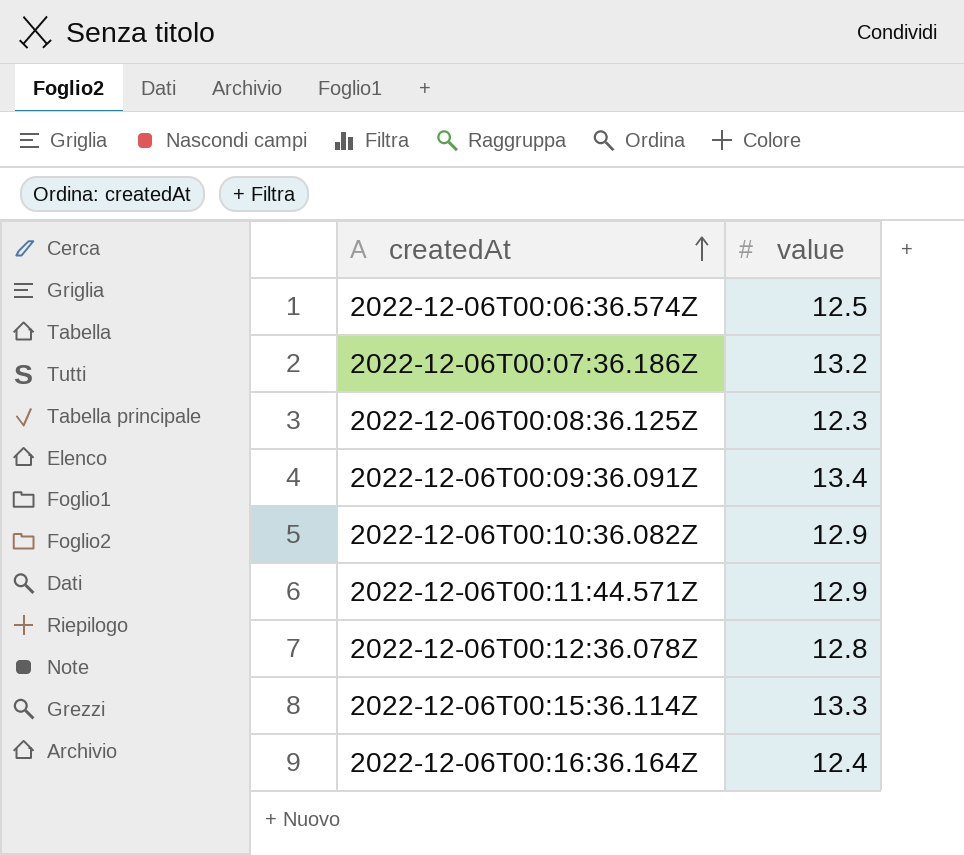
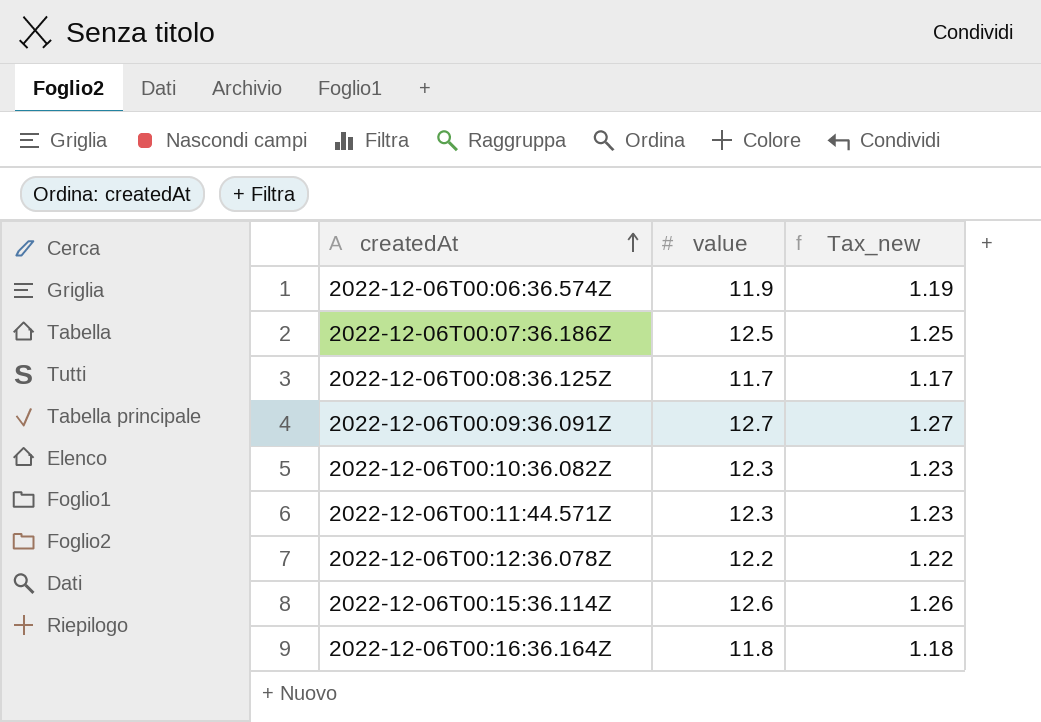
column Tax_new | formula: none -> [value] * 0.1
2022-12-06T00:06:36.574Z | value: 12.5 -> 11.9
2022-12-06T00:07:36.186Z | value: 13.2 -> 12.5
2022-12-06T00:08:36.125Z | value: 12.3 -> 11.7
2022-12-06T00:09:36.091Z | value: 13.4 -> 12.7
2022-12-06T00:10:36.082Z | value: 12.9 -> 12.3
2022-12-06T00:11:44.571Z | value: 12.9 -> 12.3
2022-12-06T00:12:36.078Z | value: 12.8 -> 12.2
2022-12-06T00:15:36.114Z | value: 13.3 -> 12.6
2022-12-06T00:16:36.164Z | value: 12.4 -> 11.8

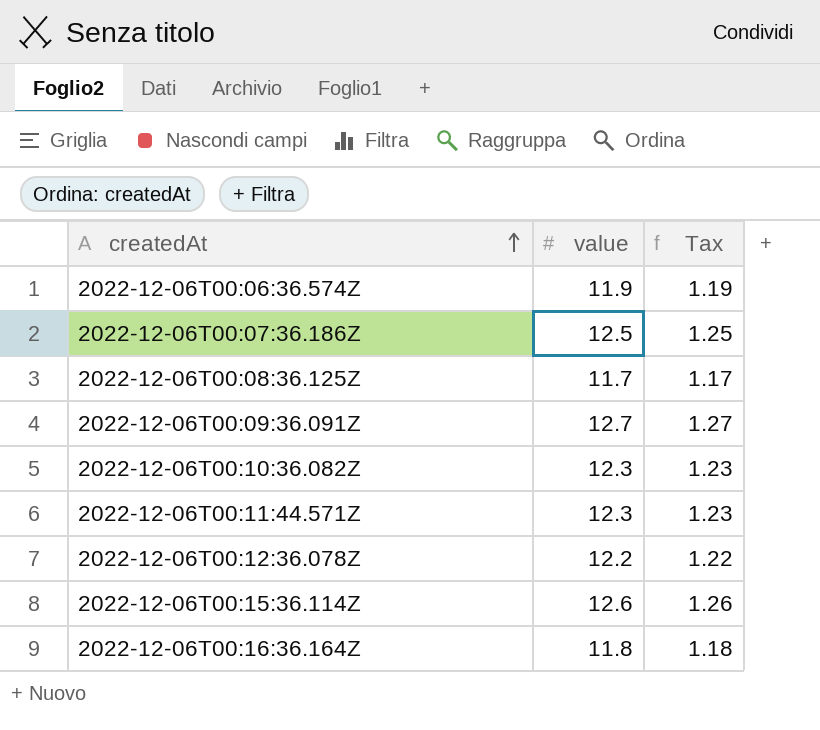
column name: Tax_new -> Tax

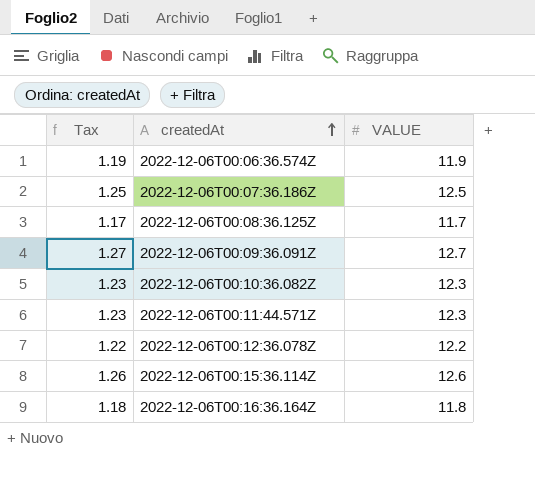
column Tax | position: 3 -> 1
column name: value -> VALUE

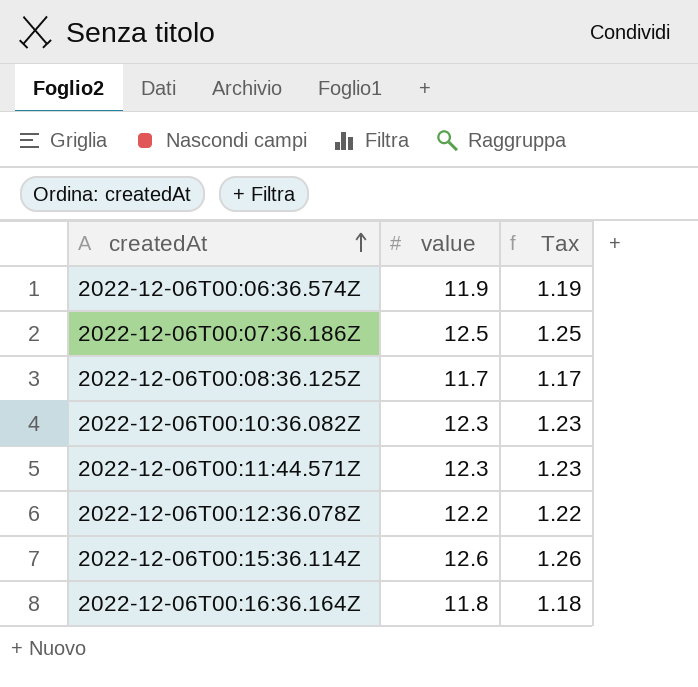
column name: VALUE -> value
column Tax | position: 1 -> 3
row 2022-12-06T00:09:36.091Z: 1.27 | 12.7 -> none

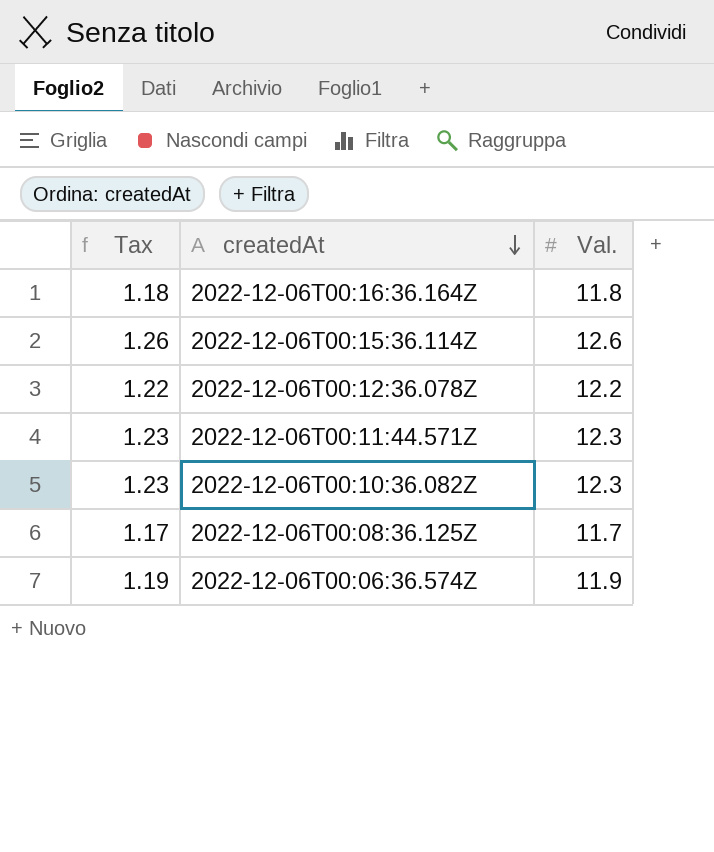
row order: createdAt ascending -> createdAt descending
column Tax | position: 3 -> 1
column name: value -> Val.
row 2022-12-06T00:07:36.186Z: 12.5 | 1.25 -> none

